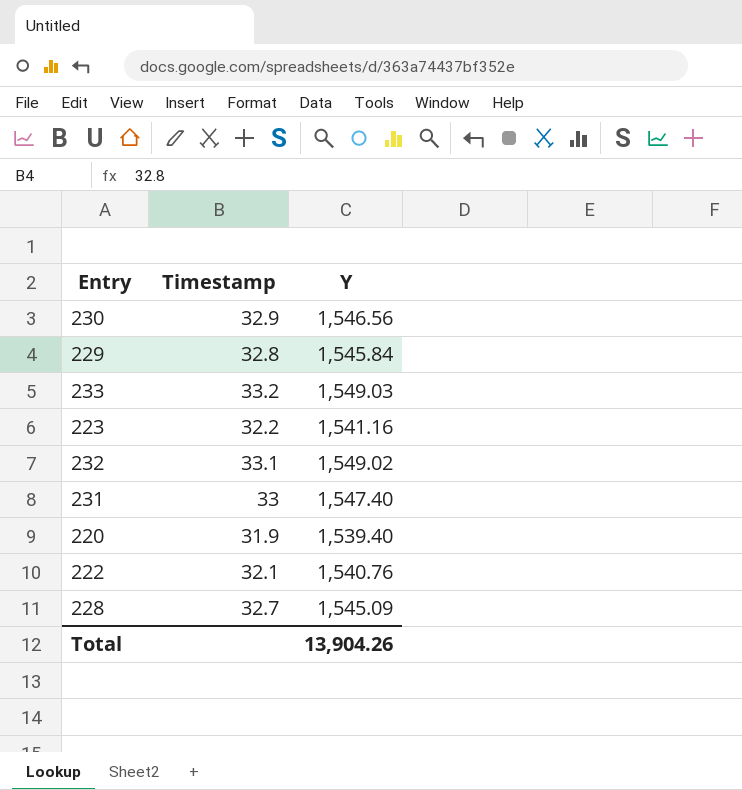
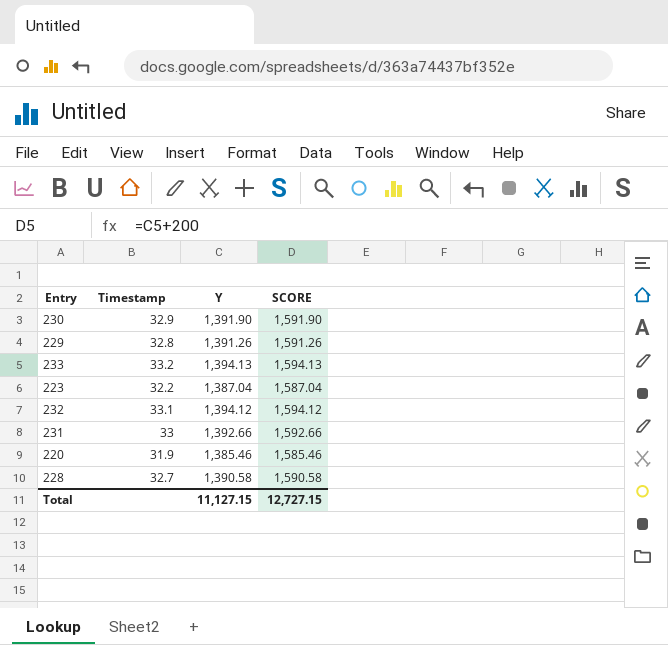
column SCORE | formula: none -> [Y] + 200
row 222: 32.1 | 1,540.76 -> none
230 | Y: 1,546.56 -> 1,391.90
229 | Y: 1,545.84 -> 1,391.26
233 | Y: 1,549.03 -> 1,394.13
223 | Y: 1,541.16 -> 1,387.04
232 | Y: 1,549.02 -> 1,394.12
231 | Y: 1,547.40 -> 1,392.66
220 | Y: 1,539.40 -> 1,385.46
228 | Y: 1,545.09 -> 1,390.58
Total | Y: 13,904.26 -> 11,127.15

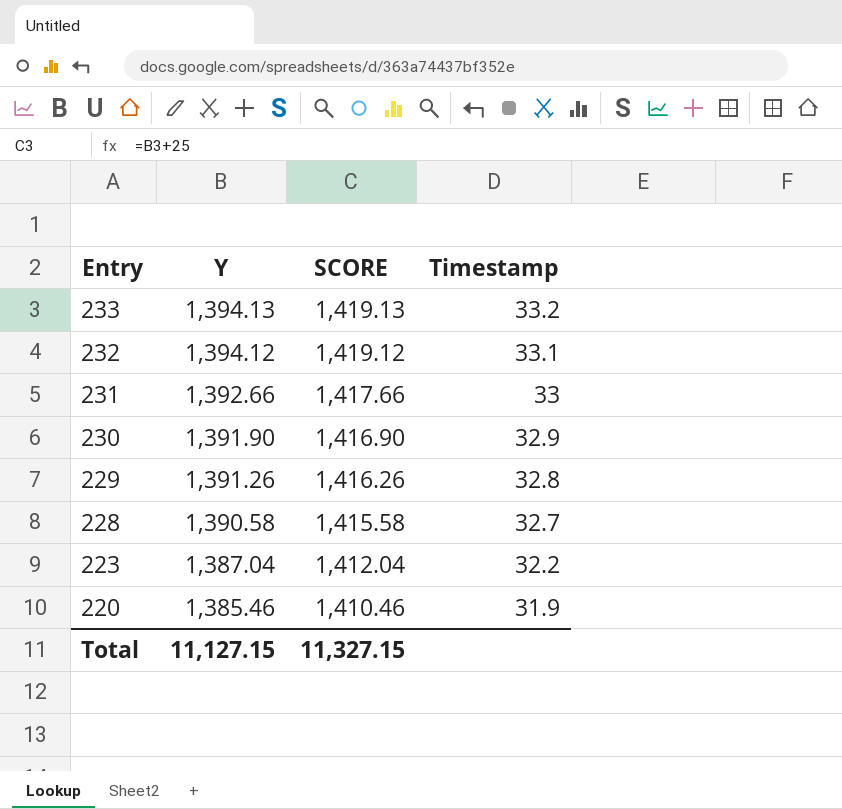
row order: none -> Entry descending
column SCORE | formula: [Y] + 200 -> [Y] + 25
column Timestamp | position: 2 -> 4
Total | SCORE: 12,727.15 -> 11,327.15

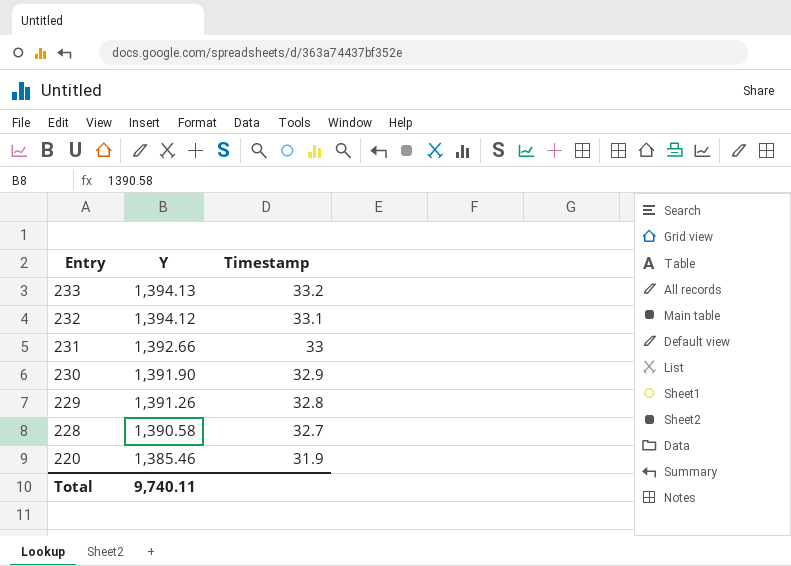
column SCORE | formula: [Y] + 25 -> none
row 223: 1,387.04 | 1,412.04 | 32.2 -> none
Total | Y: 11,127.15 -> 9,740.11

